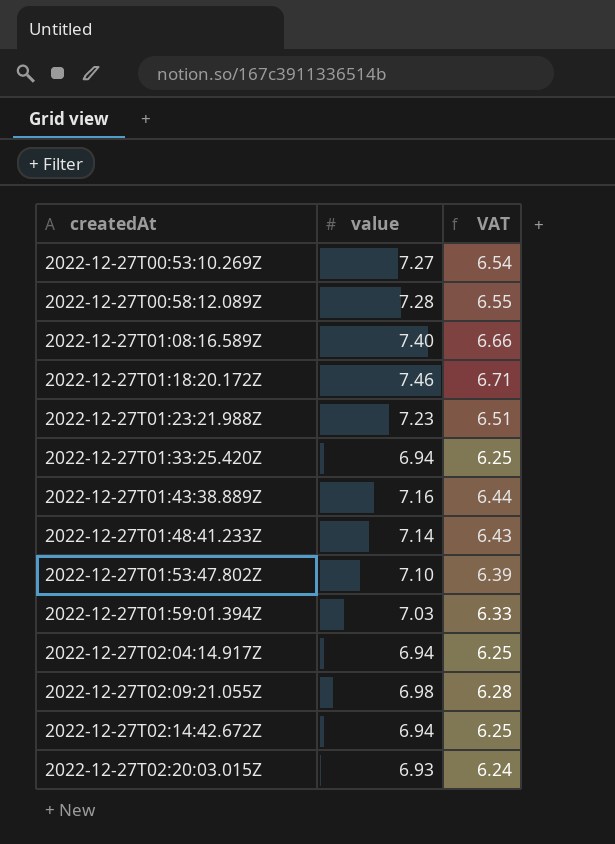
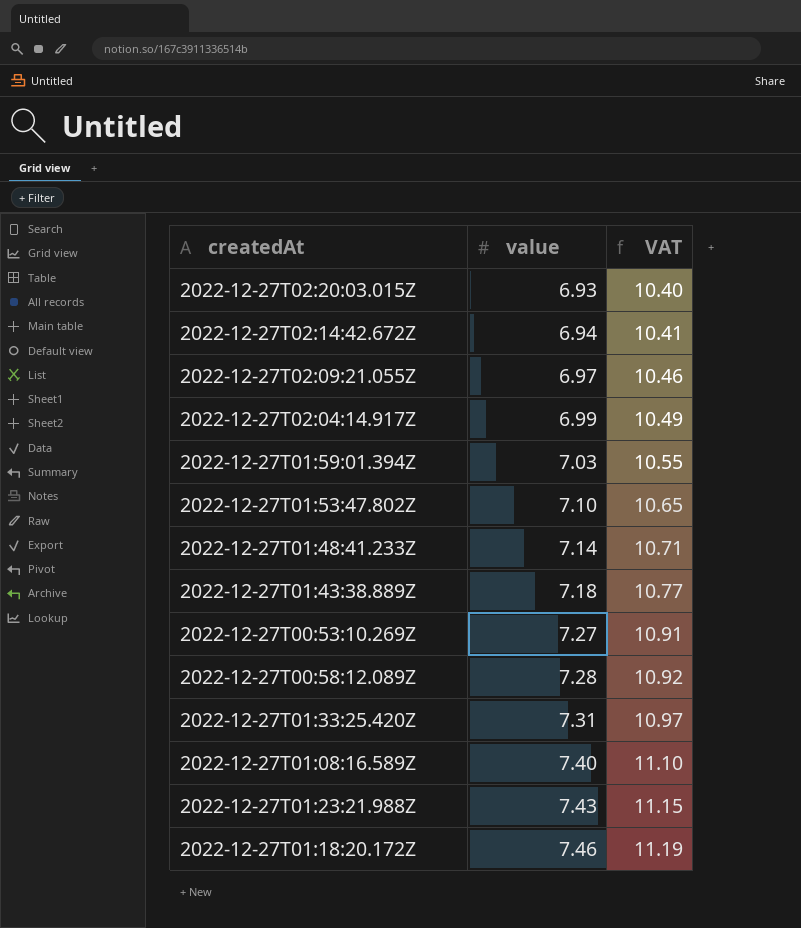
row order: createdAt ascending -> value ascending
column VAT | formula: [value] * 0.9 -> [value] * 1.5
2022-12-27T02:09:21.055Z | value: 6.98 -> 6.97
2022-12-27T02:04:14.917Z | value: 6.94 -> 6.99
2022-12-27T01:43:38.889Z | value: 7.16 -> 7.18
2022-12-27T01:33:25.420Z | value: 6.94 -> 7.31
2022-12-27T01:23:21.988Z | value: 7.23 -> 7.43

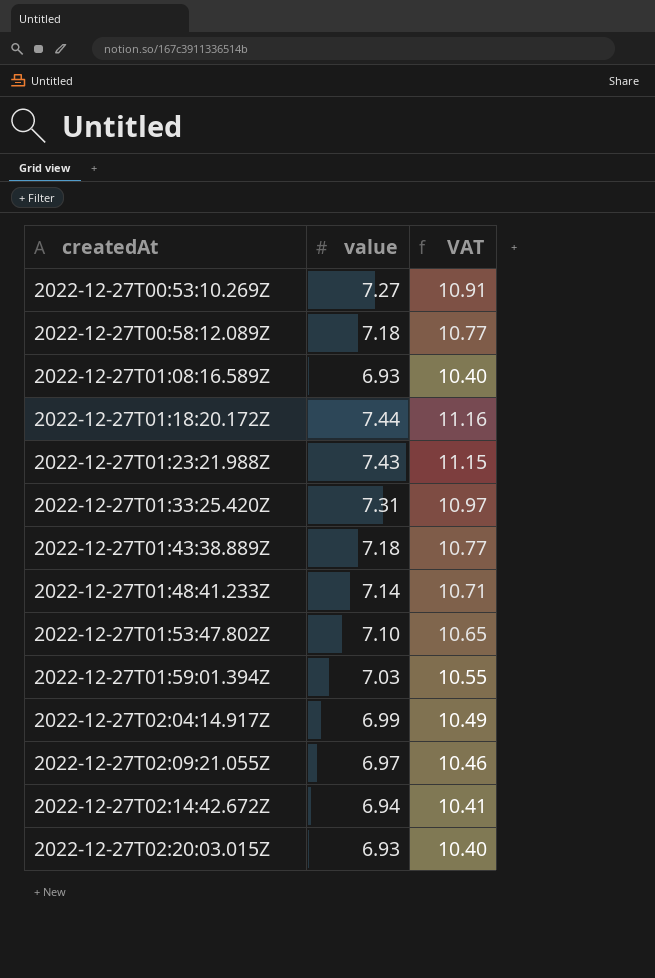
row order: value ascending -> createdAt ascending
2022-12-27T00:58:12.089Z | value: 7.28 -> 7.18
2022-12-27T00:58:12.089Z | VAT: 10.92 -> 10.77
2022-12-27T01:08:16.589Z | value: 7.40 -> 6.93
2022-12-27T01:08:16.589Z | VAT: 11.10 -> 10.40
2022-12-27T01:18:20.172Z | value: 7.46 -> 7.44
2022-12-27T01:18:20.172Z | VAT: 11.19 -> 11.16

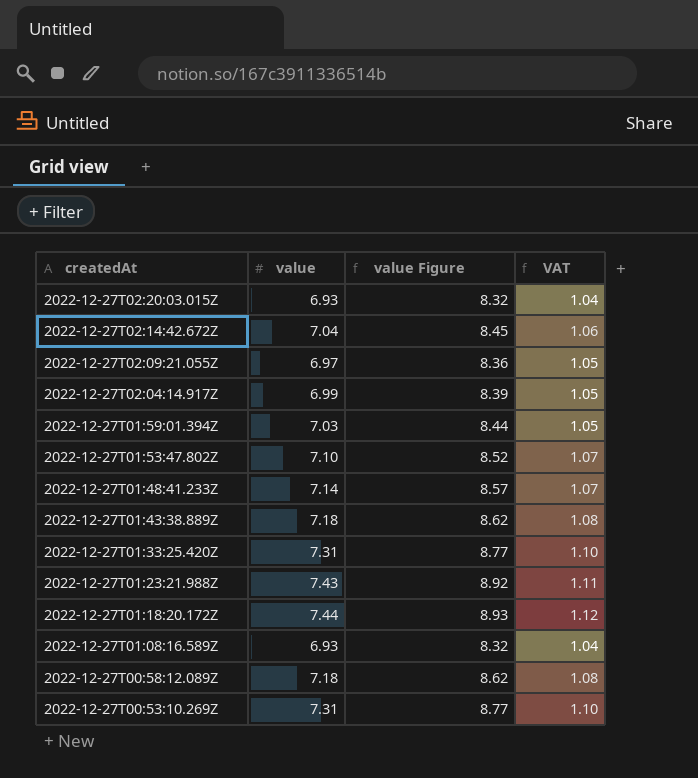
row order: createdAt ascending -> createdAt descending
column value Figure | formula: none -> [value] * 1.2
column VAT | formula: [value] * 1.5 -> [value] * 0.15
2022-12-27T02:14:42.672Z | value: 6.94 -> 7.04
2022-12-27T00:53:10.269Z | value: 7.27 -> 7.31

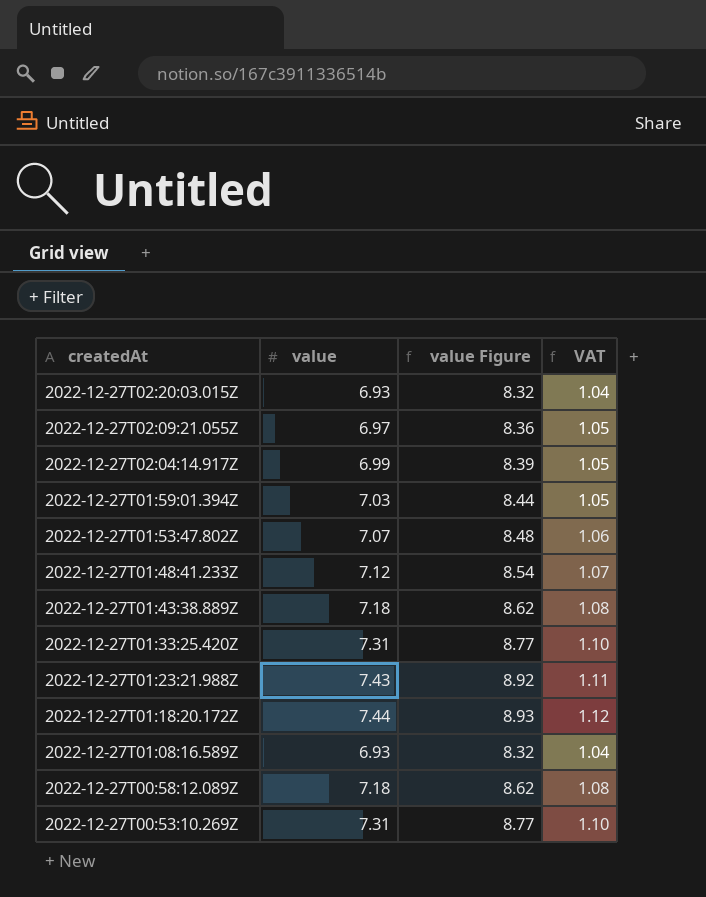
row 2022-12-27T02:14:42.672Z: 7.04 | 8.45 | 1.06 -> none
2022-12-27T01:53:47.802Z | value: 7.10 -> 7.07
2022-12-27T01:53:47.802Z | value Figure: 8.52 -> 8.48
2022-12-27T01:53:47.802Z | VAT: 1.07 -> 1.06
2022-12-27T01:48:41.233Z | value: 7.14 -> 7.12
2022-12-27T01:48:41.233Z | value Figure: 8.57 -> 8.54

